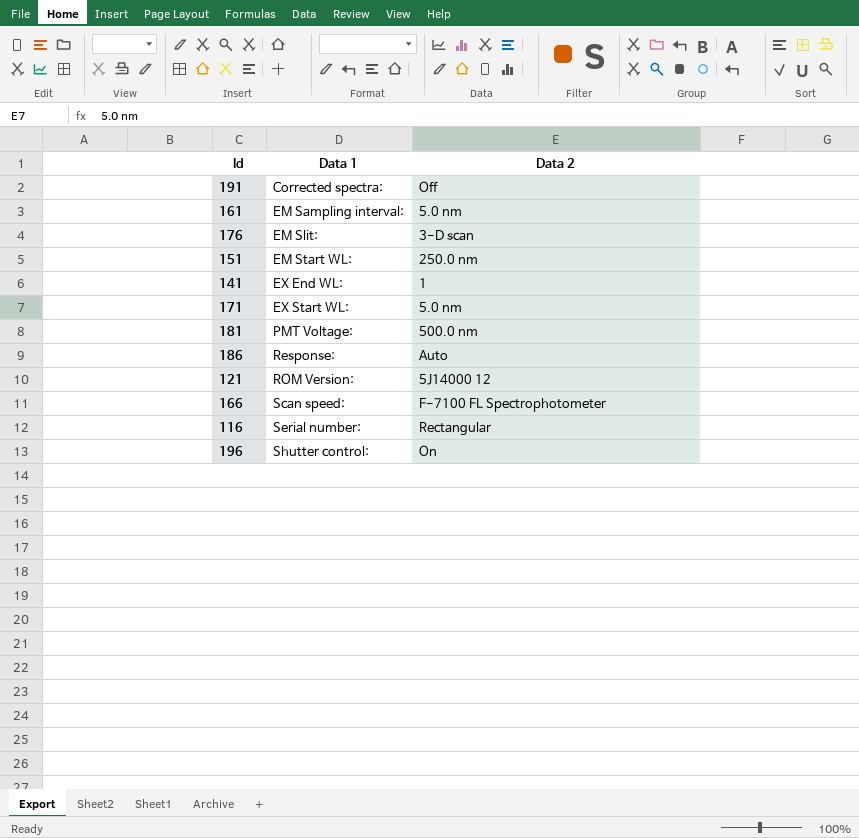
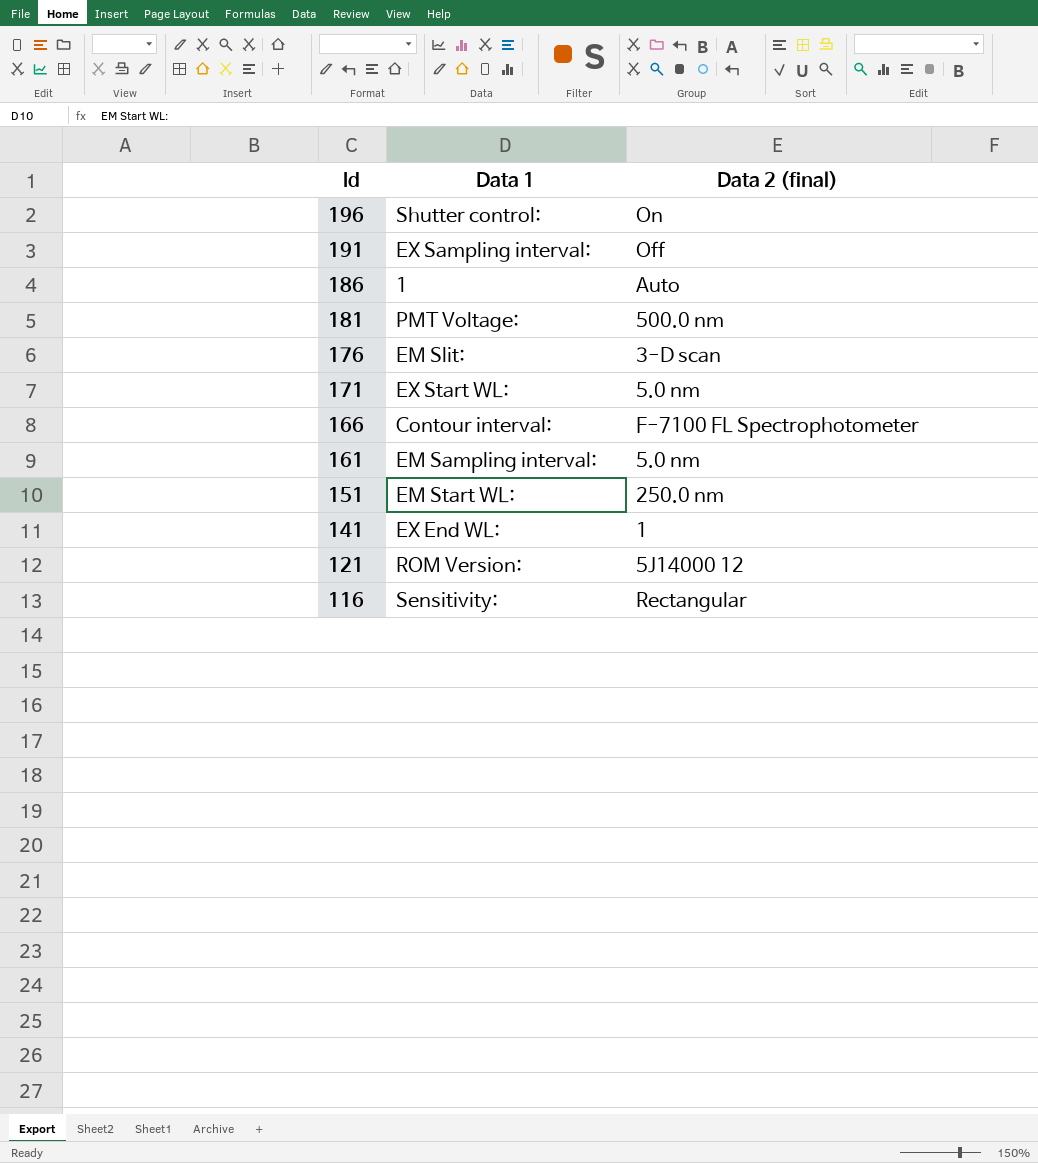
row order: Data 1 ascending -> Id descending
column name: Data 2 -> Data 2 (final)
191 | Data 1: Corrected spectra: -> EX Sampling interval:
186 | Data 1: Response: -> 1
166 | Data 1: Scan speed: -> Contour interval:
116 | Data 1: Serial number: -> Sensitivity:

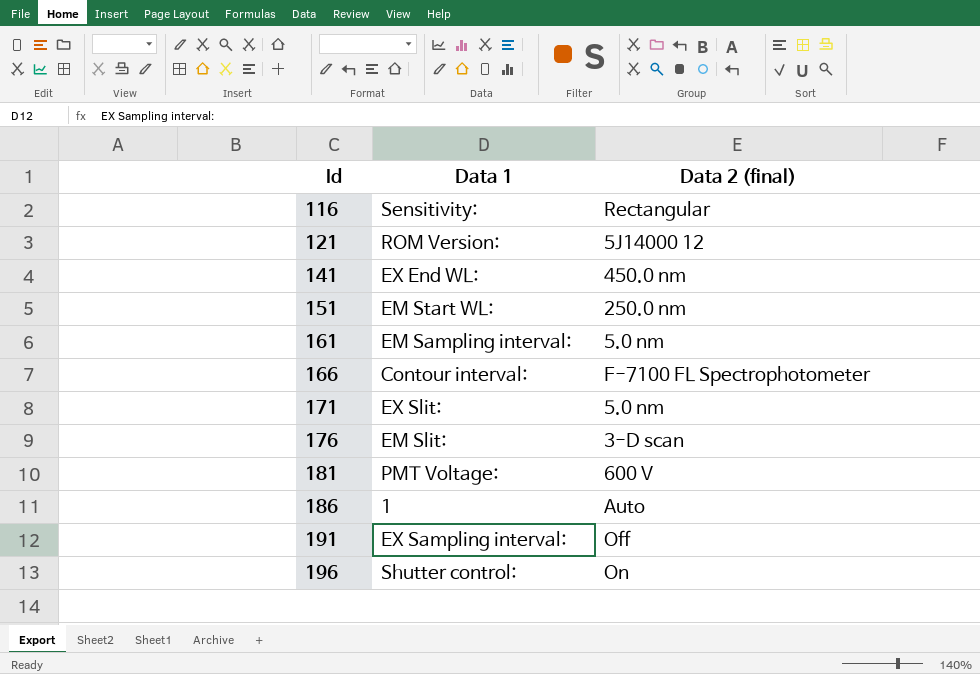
row order: Id descending -> Id ascending
141 | Data 2 (final): 1 -> 450.0 nm
171 | Data 1: EX Start WL: -> EX Slit:
181 | Data 2 (final): 500.0 nm -> 600 V

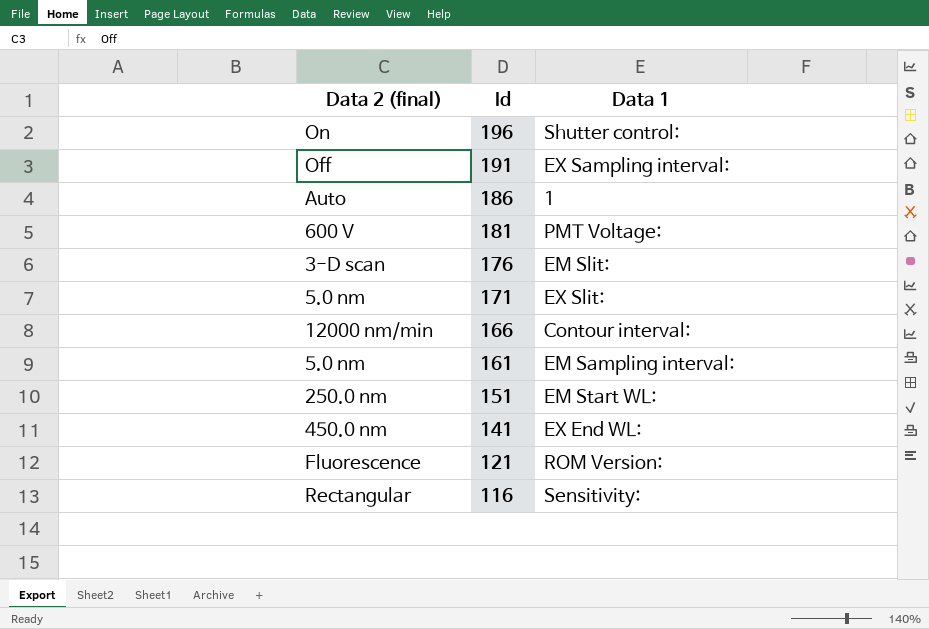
row order: Id ascending -> Id descending
column Data 2 (final) | position: 3 -> 1
166 | Data 2 (final): F-7100 FL Spectrophotometer -> 12000 nm/min
121 | Data 2 (final): 5J14000 12 -> Fluorescence

